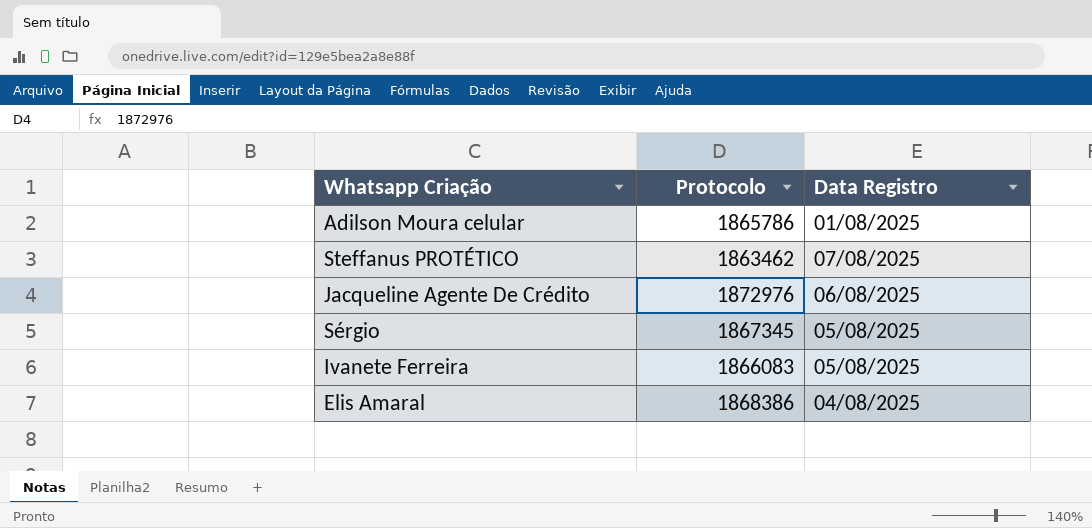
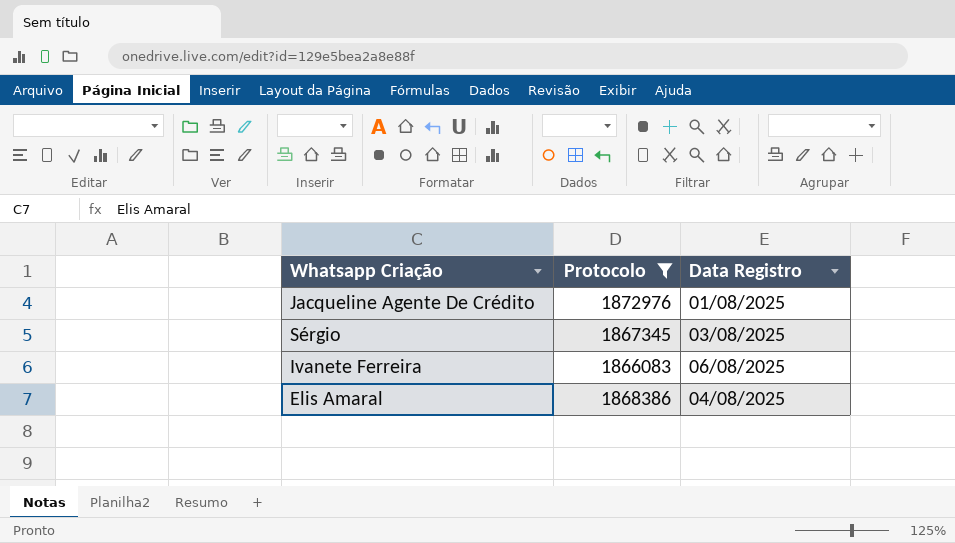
filter: none -> Protocolo >= 1866083
Jacqueline Agente De Crédito | Data Registro: 06/08/2025 -> 01/08/2025
Sérgio | Data Registro: 05/08/2025 -> 03/08/2025
Ivanete Ferreira | Data Registro: 05/08/2025 -> 06/08/2025

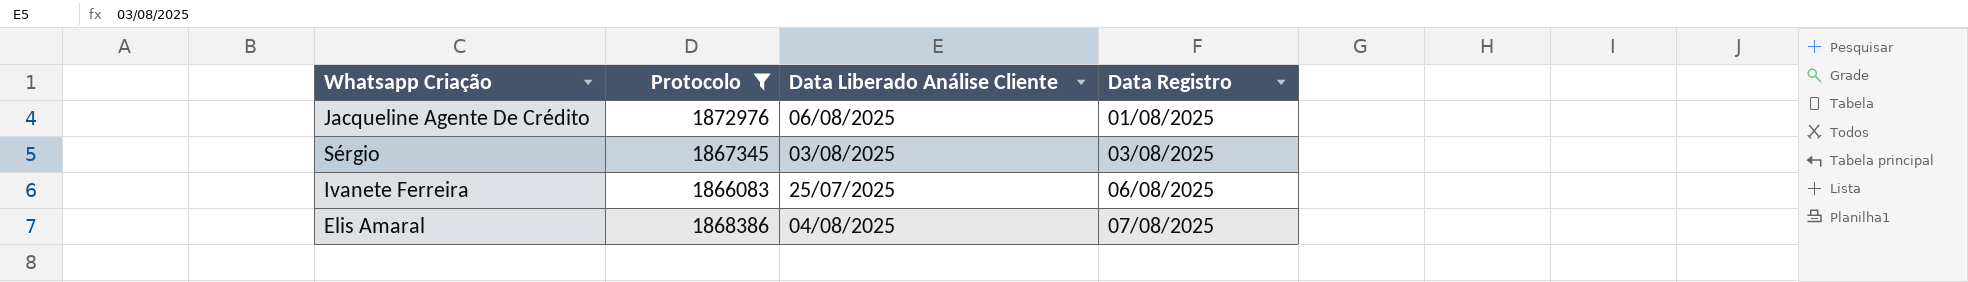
column Data Liberado Análise Cliente | position: none -> 3
Elis Amaral | Data Registro: 04/08/2025 -> 07/08/2025

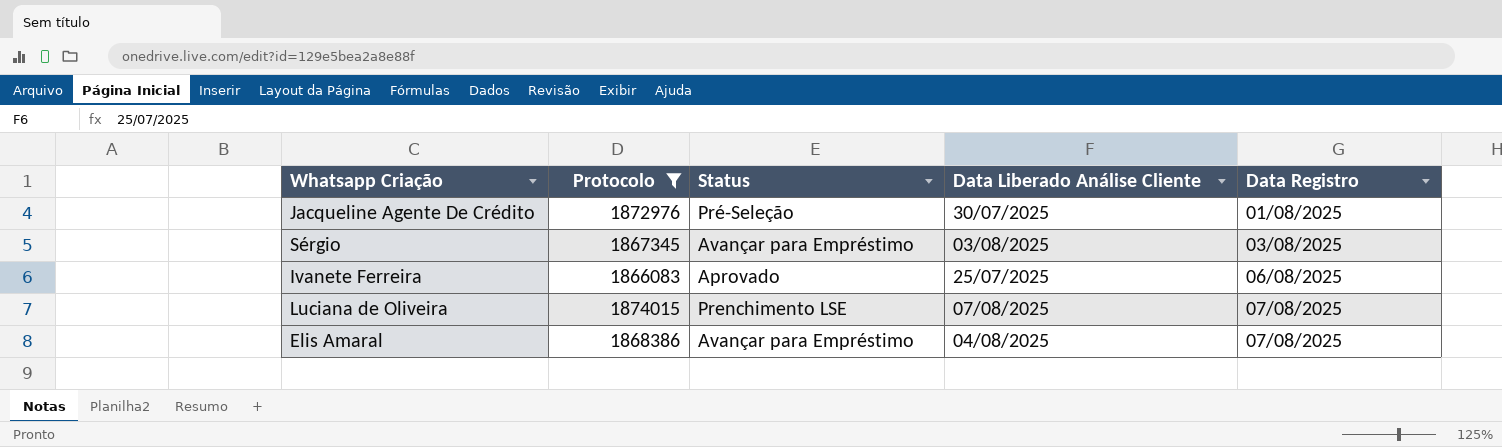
column Status | position: none -> 3
Jacqueline Agente De Crédito | Data Liberado Análise Cliente: 06/08/2025 -> 30/07/2025
row Luciana de Oliveira: none -> 1874015 | Prenchimento LSE | 07/08/2025 | 07/08/2025

